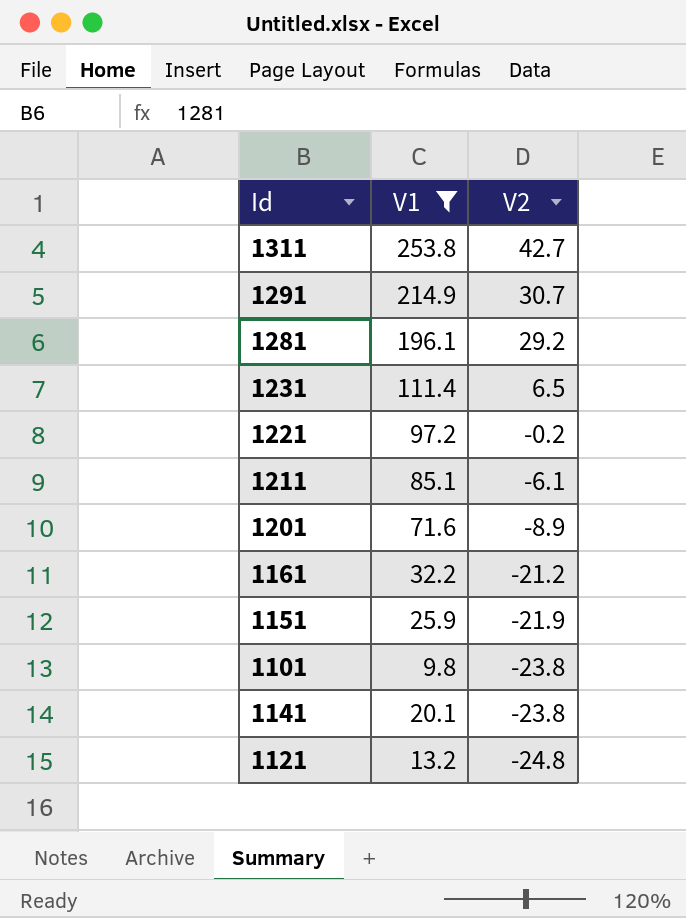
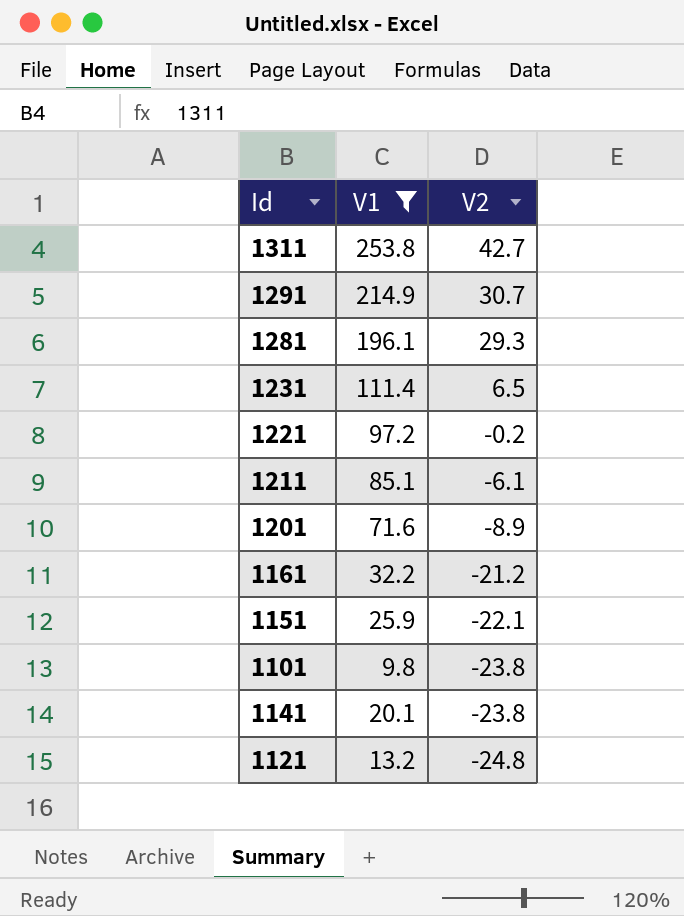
1281 | V2: 29.2 -> 29.3
1151 | V2: -21.9 -> -22.1

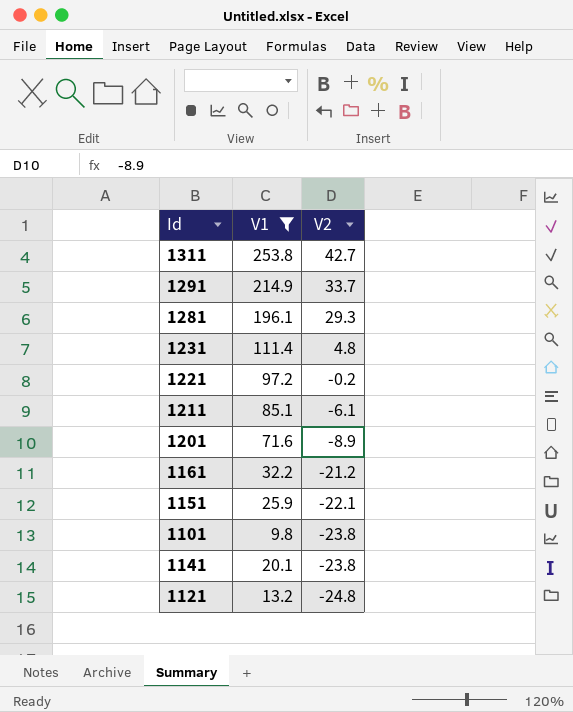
1291 | V2: 30.7 -> 33.7
1231 | V2: 6.5 -> 4.8

